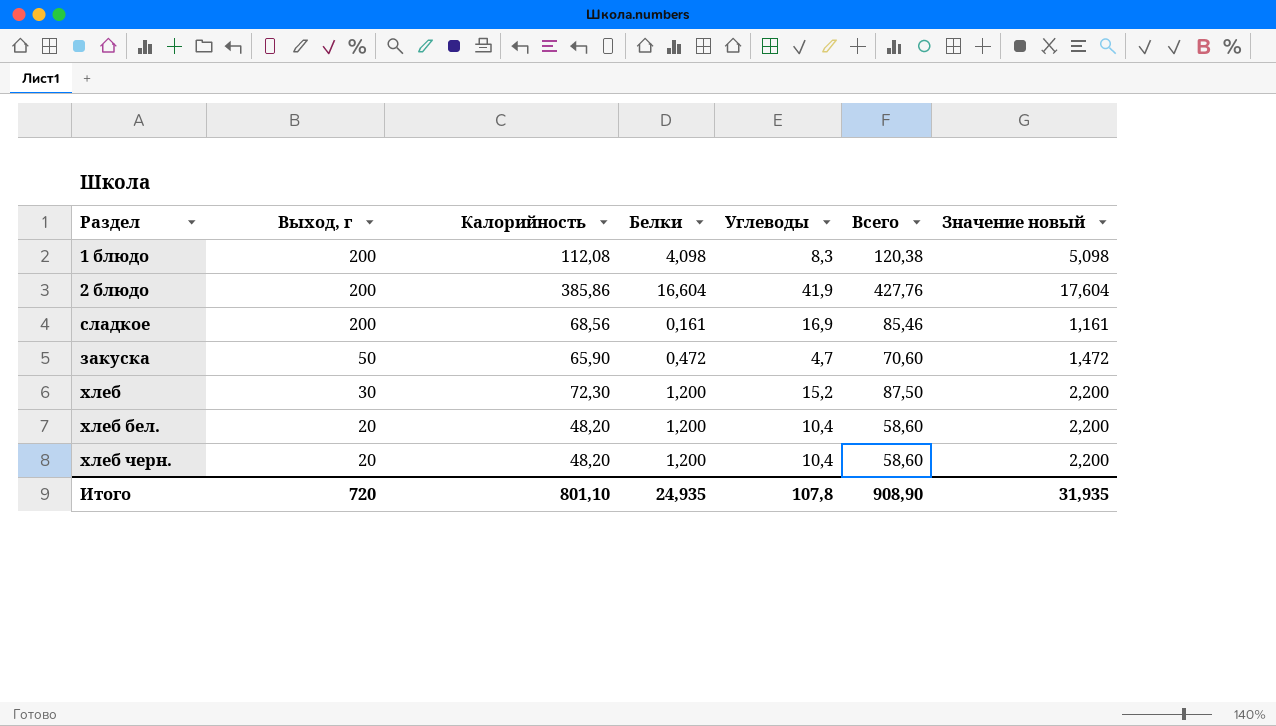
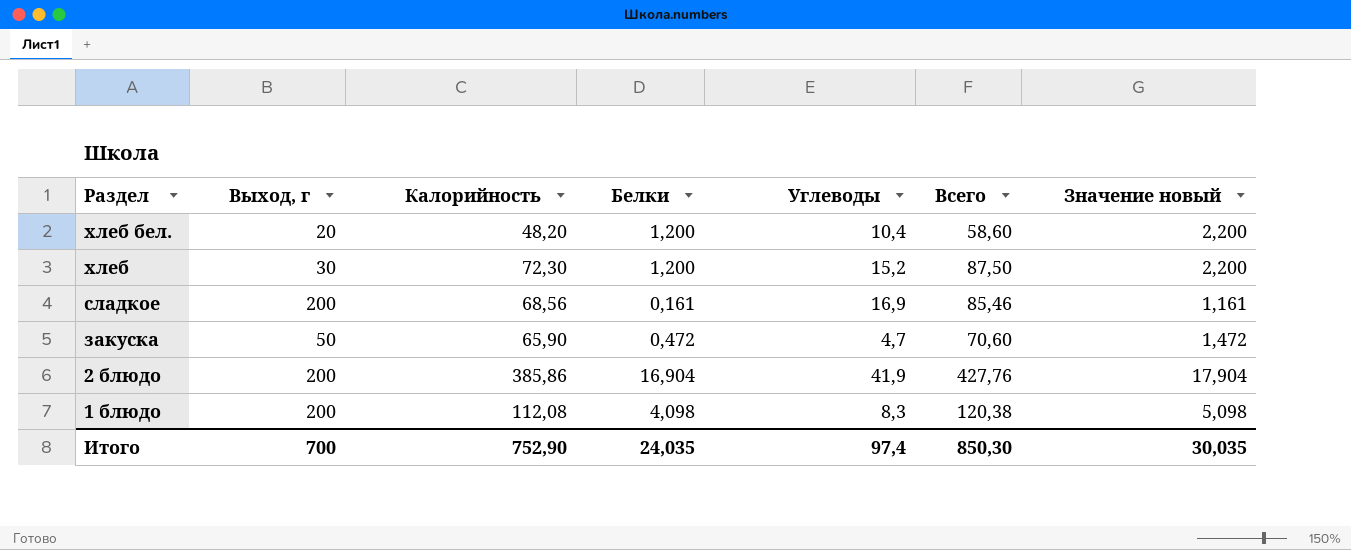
row order: Выход, г descending -> Раздел descending
row хлеб черн.: 20 | 48,20 | 1,200 | 10,4 | 58,60 | 2,200 -> none
2 блюдо | Белки: 16,604 -> 16,904
2 блюдо | Значение новый: 17,604 -> 17,904
Итого | Выход, г: 720 -> 700
Итого | Калорийность: 801,10 -> 752,90
Итого | Белки: 24,935 -> 24,035
Итого | Углеводы: 107,8 -> 97,4
Итого | Всего: 908,90 -> 850,30
Итого | Значение новый: 31,935 -> 30,035

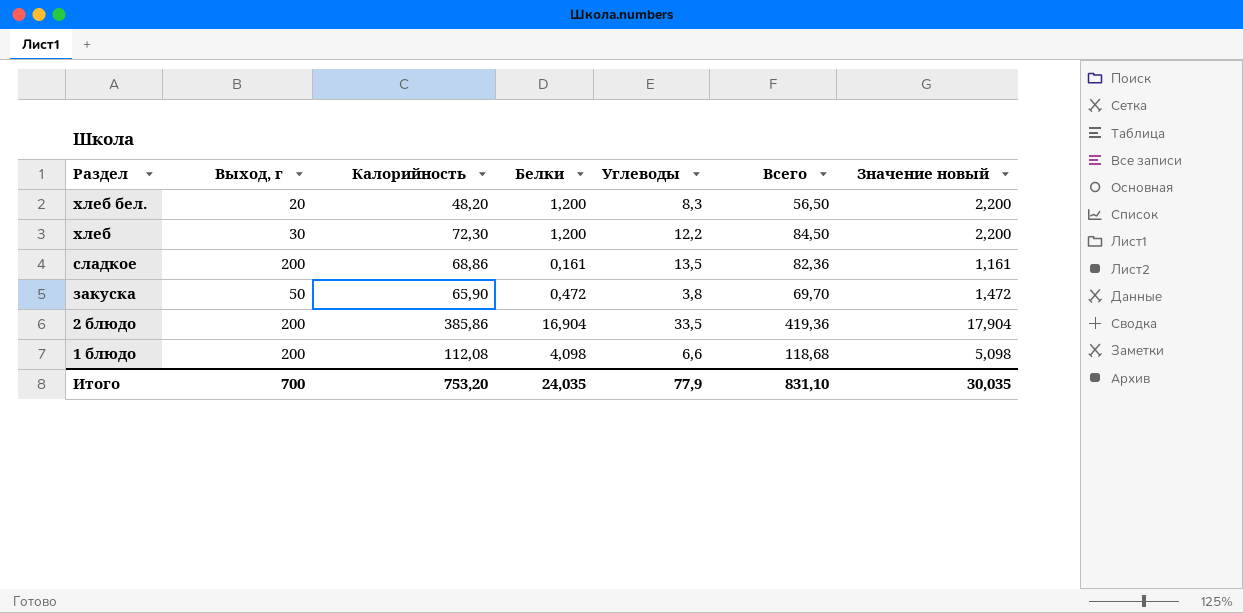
хлеб бел. | Углеводы: 10,4 -> 8,3
хлеб бел. | Всего: 58,60 -> 56,50
хлеб | Углеводы: 15,2 -> 12,2
хлеб | Всего: 87,50 -> 84,50
сладкое | Калорийность: 68,56 -> 68,86
сладкое | Углеводы: 16,9 -> 13,5
сладкое | Всего: 85,46 -> 82,36
закуска | Углеводы: 4,7 -> 3,8
закуска | Всего: 70,60 -> 69,70
2 блюдо | Углеводы: 41,9 -> 33,5
2 блюдо | Всего: 427,76 -> 419,36
1 блюдо | Углеводы: 8,3 -> 6,6
1 блюдо | Всего: 120,38 -> 118,68
Итого | Калорийность: 752,90 -> 753,20
Итого | Углеводы: 97,4 -> 77,9
Итого | Всего: 850,30 -> 831,10

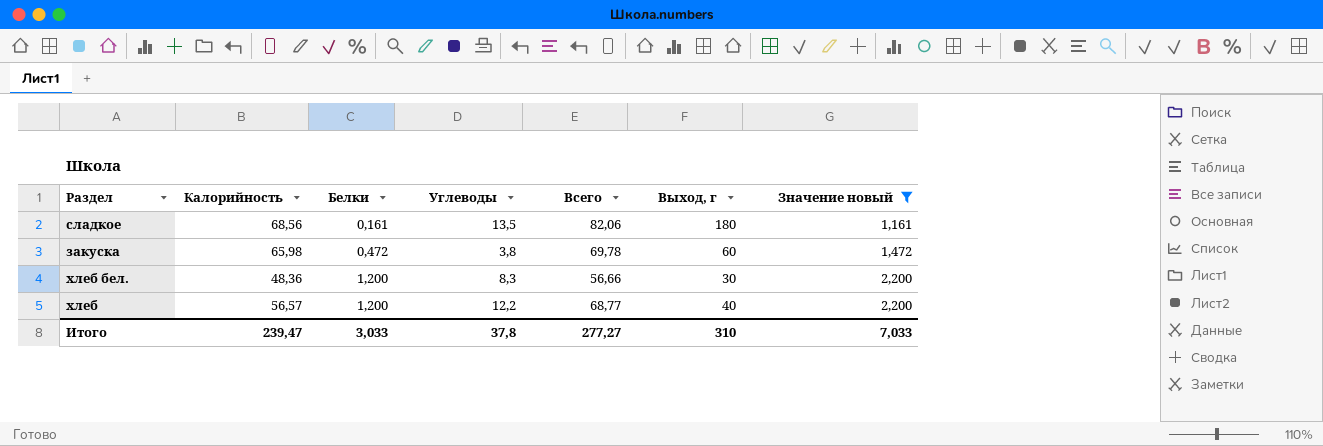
filter: none -> Значение новый <= 2,200
row order: Раздел descending -> Белки ascending
column Выход, г | position: 2 -> 6
сладкое | Калорийность: 68,86 -> 68,56
сладкое | Всего: 82,36 -> 82,06
сладкое | Выход, г: 200 -> 180
закуска | Калорийность: 65,90 -> 65,98
закуска | Всего: 69,70 -> 69,78
закуска | Выход, г: 50 -> 60
хлеб бел. | Калорийность: 48,20 -> 48,36
хлеб бел. | Всего: 56,50 -> 56,66
хлеб бел. | Выход, г: 20 -> 30
хлеб | Калорийность: 72,30 -> 56,57
хлеб | Всего: 84,50 -> 68,77
хлеб | Выход, г: 30 -> 40
Итого | Калорийность: 753,20 -> 239,47
Итого | Белки: 24,035 -> 3,033
Итого | Углеводы: 77,9 -> 37,8
Итого | Всего: 831,10 -> 277,27
Итого | Выход, г: 700 -> 310
Итого | Значение новый: 30,035 -> 7,033

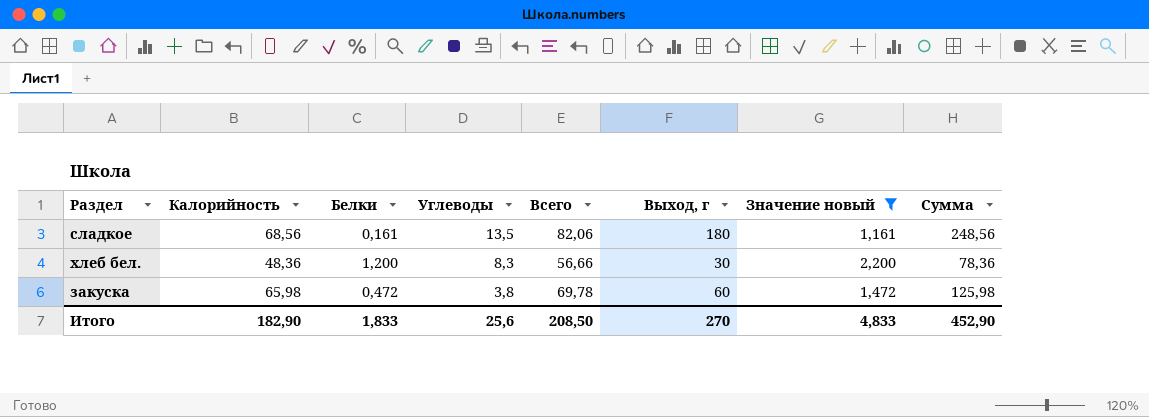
row order: Белки ascending -> Углеводы descending
column Сумма | formula: none -> [Калорийность] + [Выход, г]
row хлеб: 56,57 | 1,200 | 12,2 | 68,77 | 40 | 2,200 -> none
Итого | Калорийность: 239,47 -> 182,90
Итого | Белки: 3,033 -> 1,833
Итого | Углеводы: 37,8 -> 25,6
Итого | Всего: 277,27 -> 208,50
Итого | Выход, г: 310 -> 270
Итого | Значение новый: 7,033 -> 4,833

